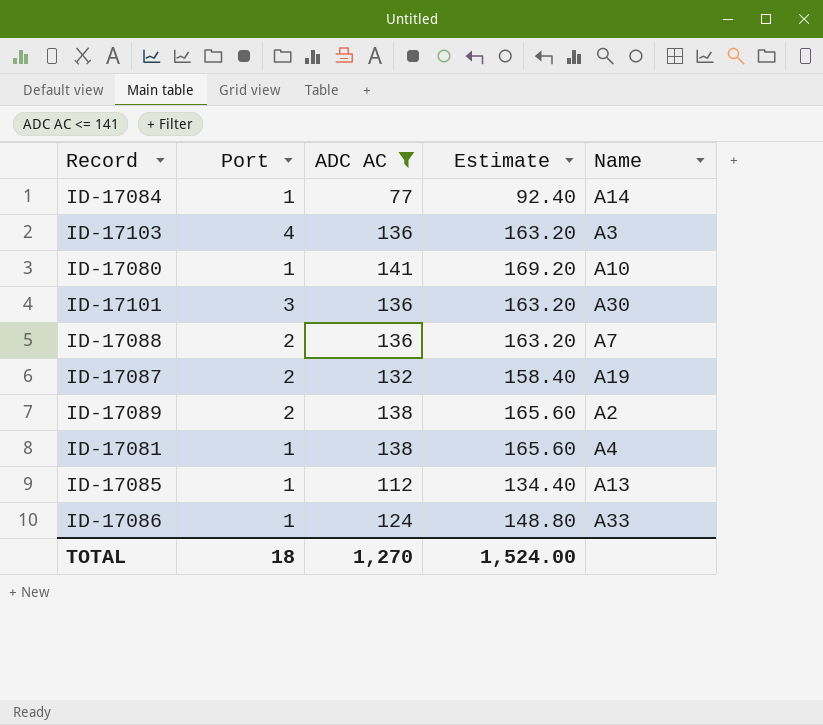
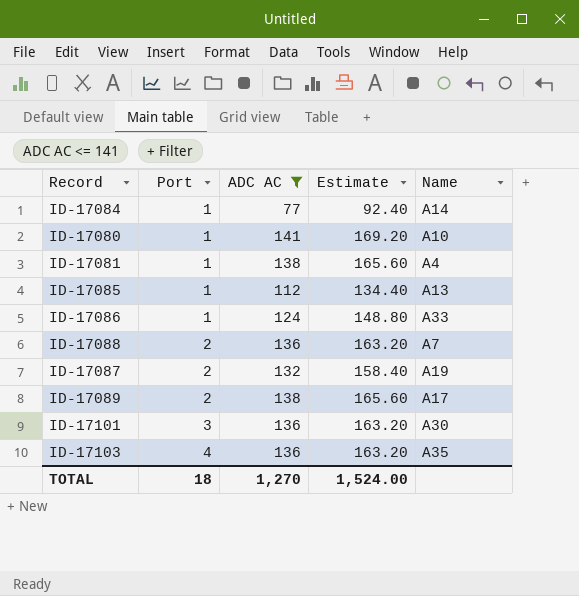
row order: none -> Port ascending
ID-17089 | Name: A2 -> A17
ID-17103 | Name: A3 -> A35

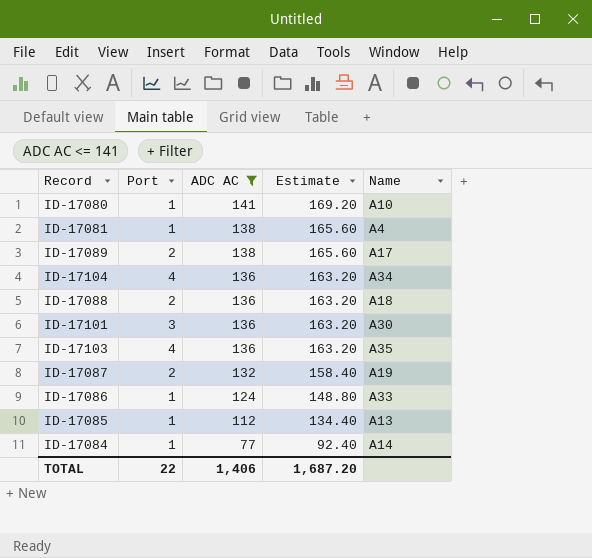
row order: Port ascending -> ADC AC descending
row ID-17104: none -> 4 | 136 | 163.20 | A34
ID-17088 | Name: A7 -> A18
TOTAL | Port: 18 -> 22
TOTAL | ADC AC: 1,270 -> 1,406
TOTAL | Estimate: 1,524.00 -> 1,687.20

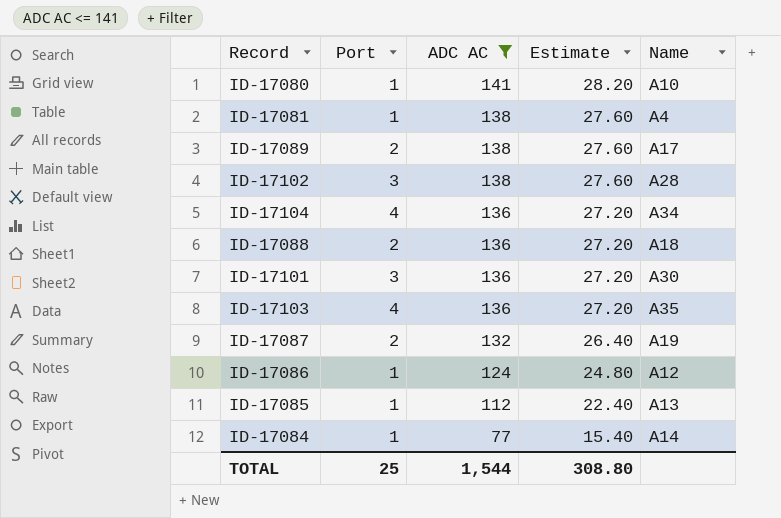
column Estimate | formula: [ADC AC] * 1.2 -> [ADC AC] * 0.2
row ID-17102: none -> 3 | 138 | 27.60 | A28
ID-17086 | Name: A33 -> A12
TOTAL | Port: 22 -> 25
TOTAL | ADC AC: 1,406 -> 1,544
TOTAL | Estimate: 1,687.20 -> 308.80

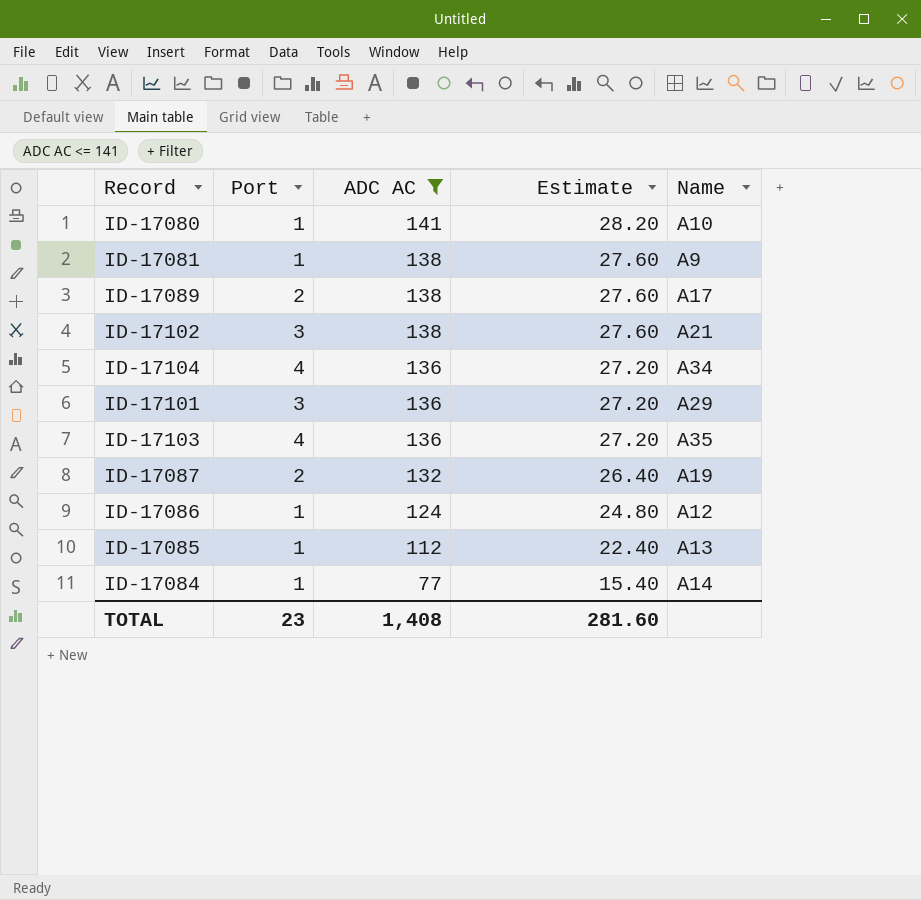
row ID-17088: 2 | 136 | 27.20 | A18 -> none
ID-17081 | Name: A4 -> A9
ID-17102 | Name: A28 -> A21
ID-17101 | Name: A30 -> A29
TOTAL | Port: 25 -> 23
TOTAL | ADC AC: 1,544 -> 1,408
TOTAL | Estimate: 308.80 -> 281.60

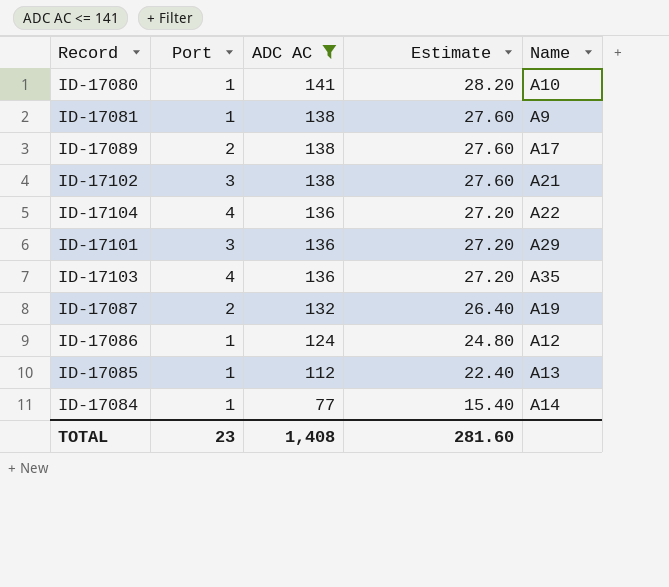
ID-17104 | Name: A34 -> A22

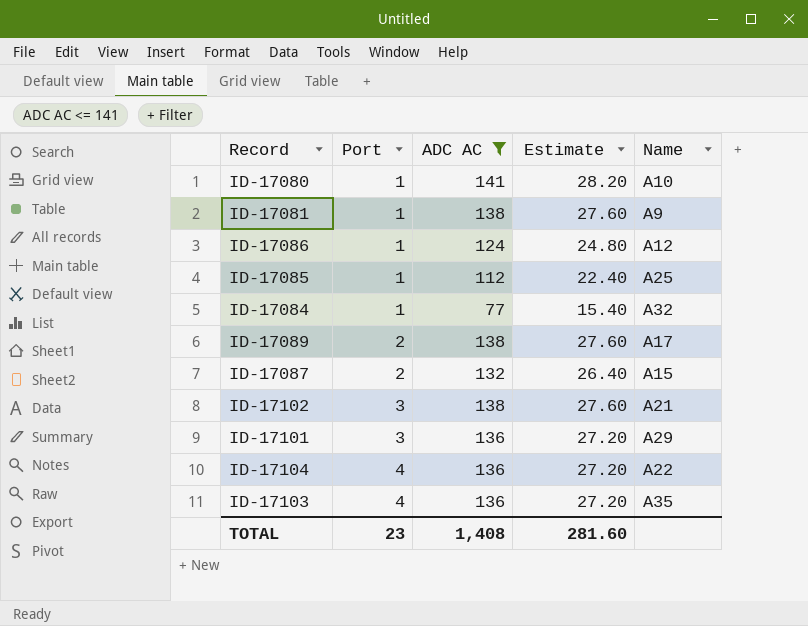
row order: ADC AC descending -> Port ascending
ID-17085 | Name: A13 -> A25
ID-17084 | Name: A14 -> A32
ID-17087 | Name: A19 -> A15

